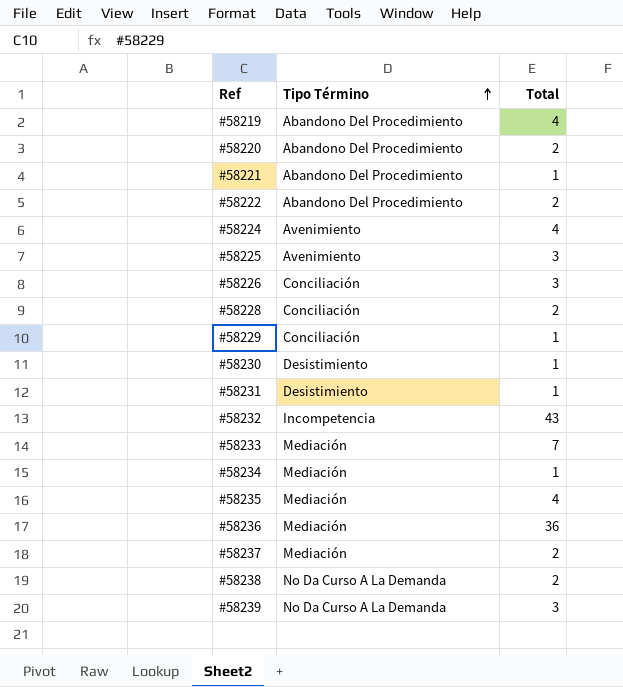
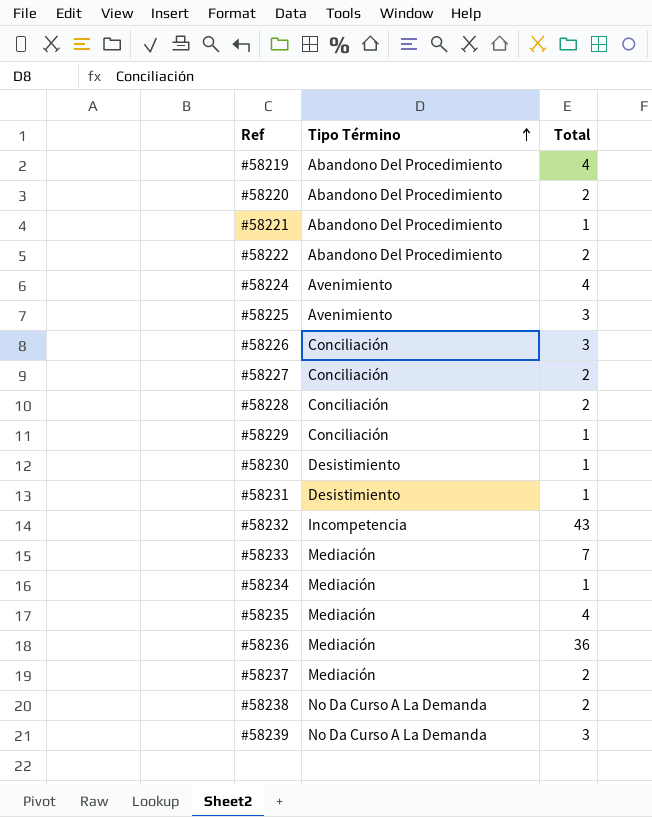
row #58227: none -> Conciliación | 2

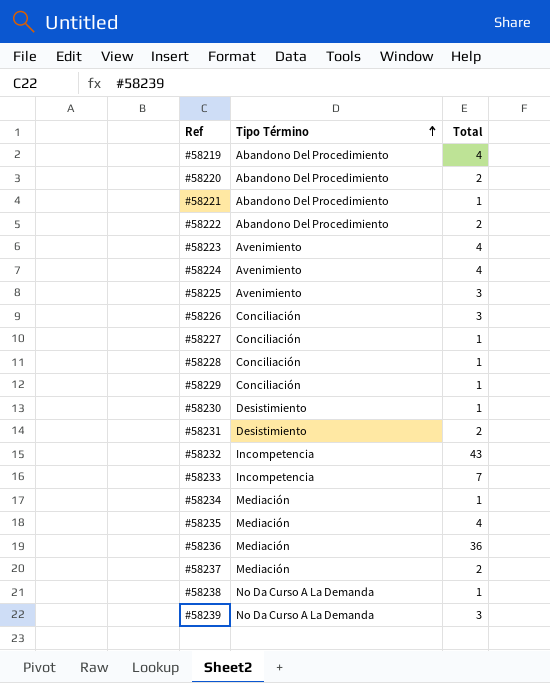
row #58223: none -> Avenimiento | 4
#58227 | Total: 2 -> 1
#58228 | Total: 2 -> 1
#58231 | Total: 1 -> 2
#58233 | Tipo Término: Mediación -> Incompetencia
#58238 | Total: 2 -> 1

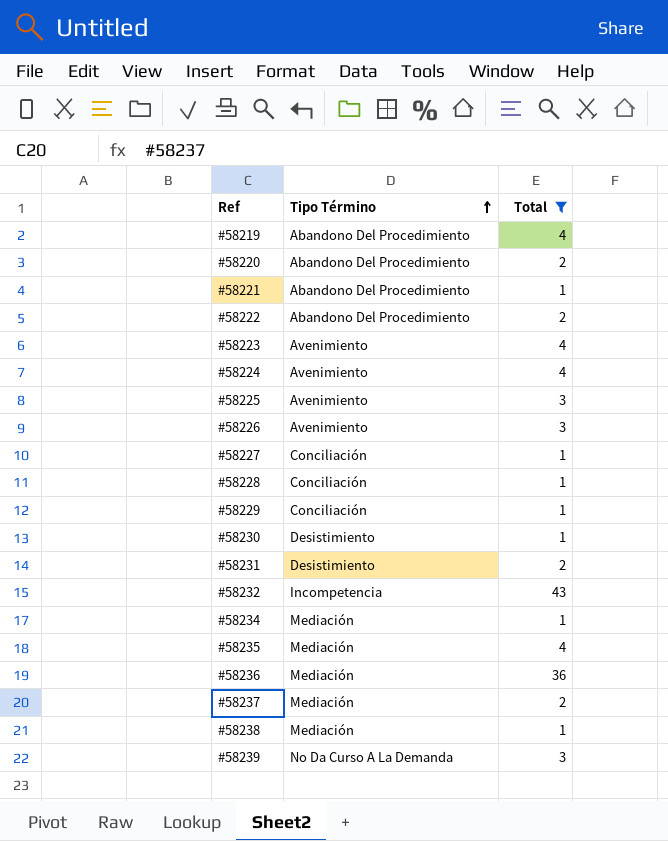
filter: none -> Total != 7
#58226 | Tipo Término: Conciliación -> Avenimiento
#58238 | Tipo Término: No Da Curso A La Demanda -> Mediación

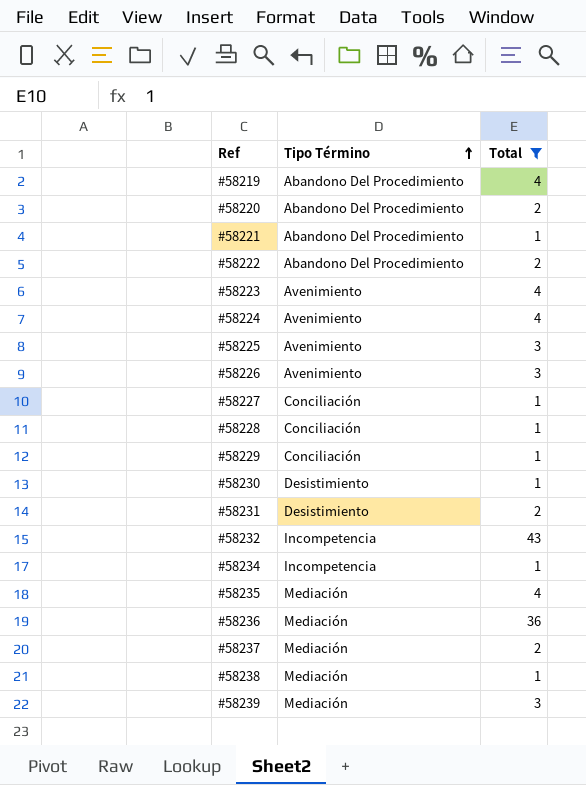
#58234 | Tipo Término: Mediación -> Incompetencia
#58239 | Tipo Término: No Da Curso A La Demanda -> Mediación

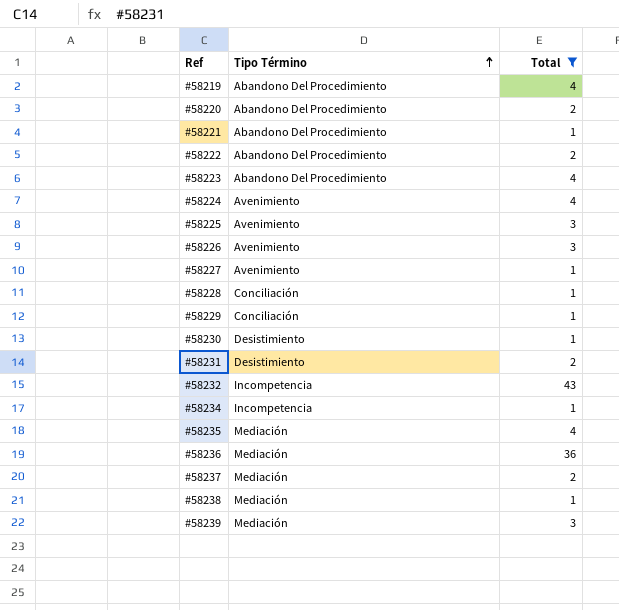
#58223 | Tipo Término: Avenimiento -> Abandono Del Procedimiento
#58227 | Tipo Término: Conciliación -> Avenimiento

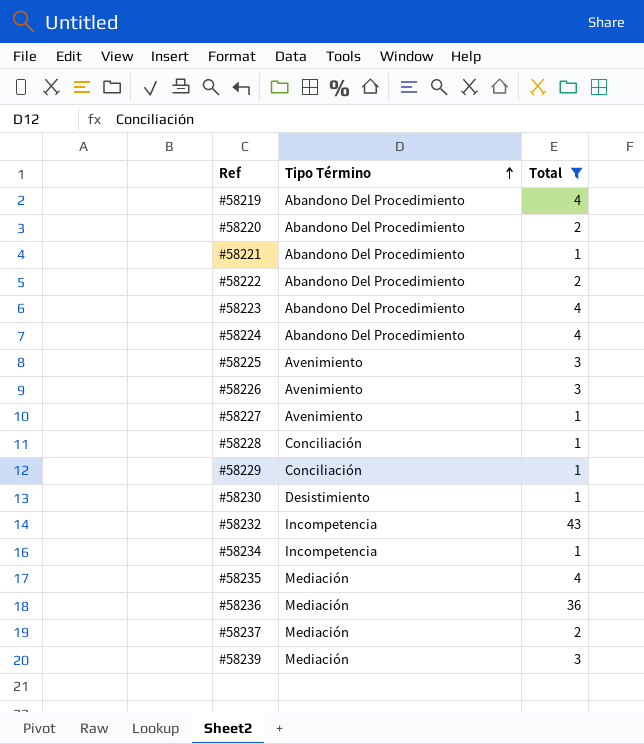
row #58231: Desistimiento | 2 -> none
row #58238: Mediación | 1 -> none
#58224 | Tipo Término: Avenimiento -> Abandono Del Procedimiento

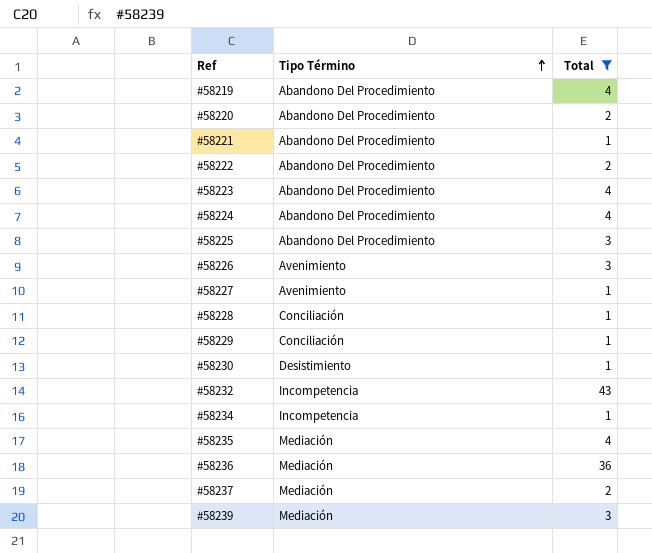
#58225 | Tipo Término: Avenimiento -> Abandono Del Procedimiento

